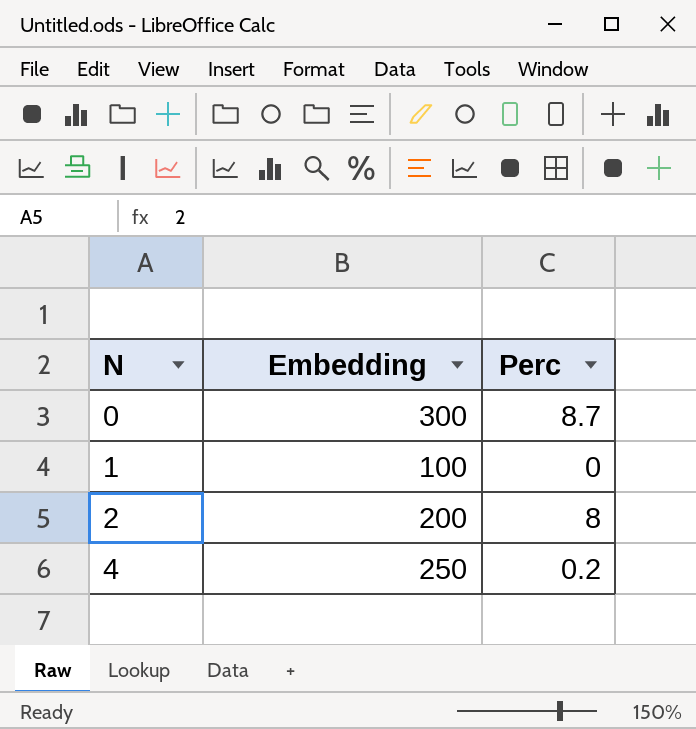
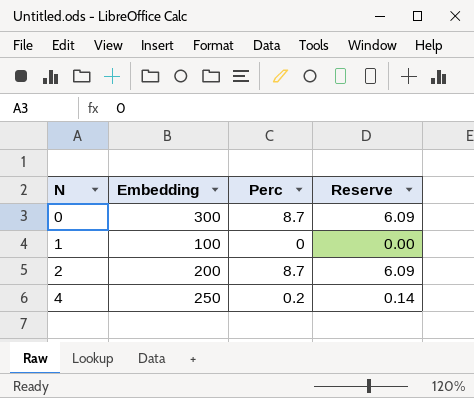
column Reserve | formula: none -> [Perc] * 0.7
2 | Perc: 8 -> 8.7

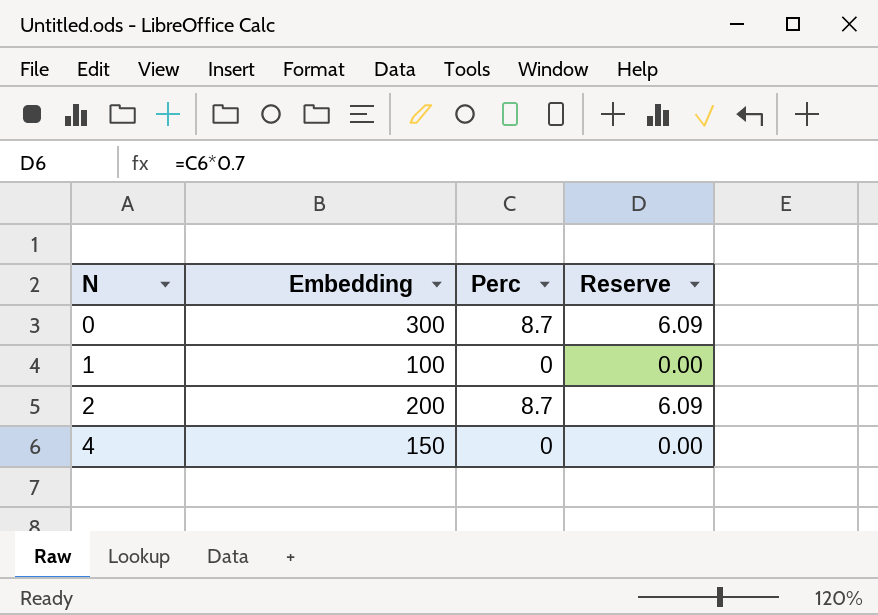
4 | Embedding: 250 -> 150
4 | Perc: 0.2 -> 0
4 | Reserve: 0.14 -> 0.00

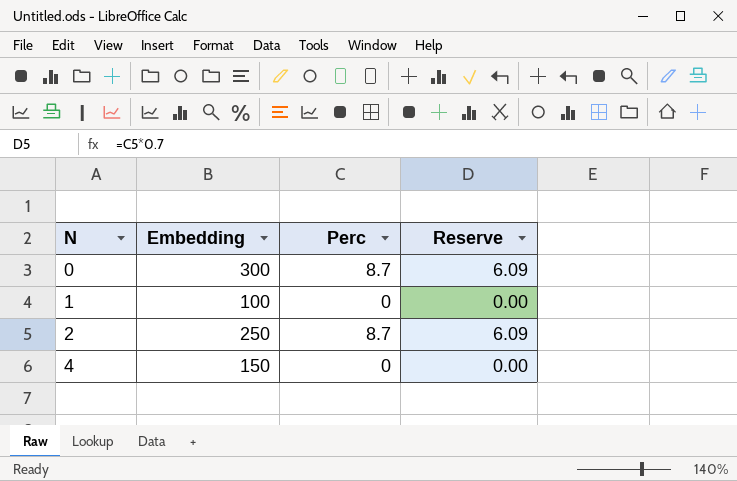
2 | Embedding: 200 -> 250

